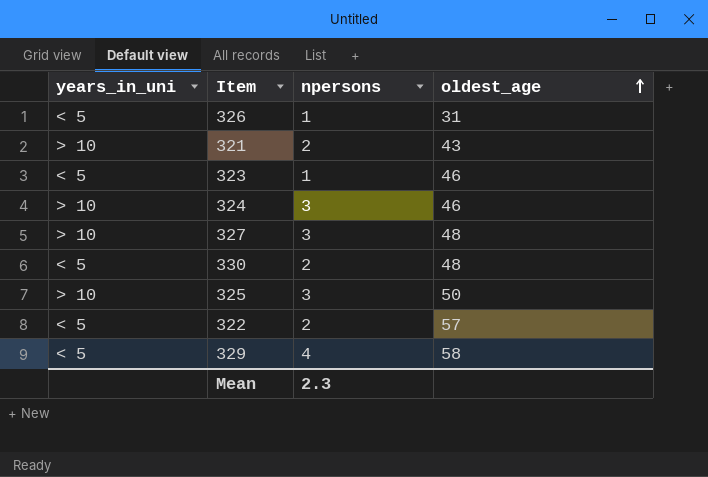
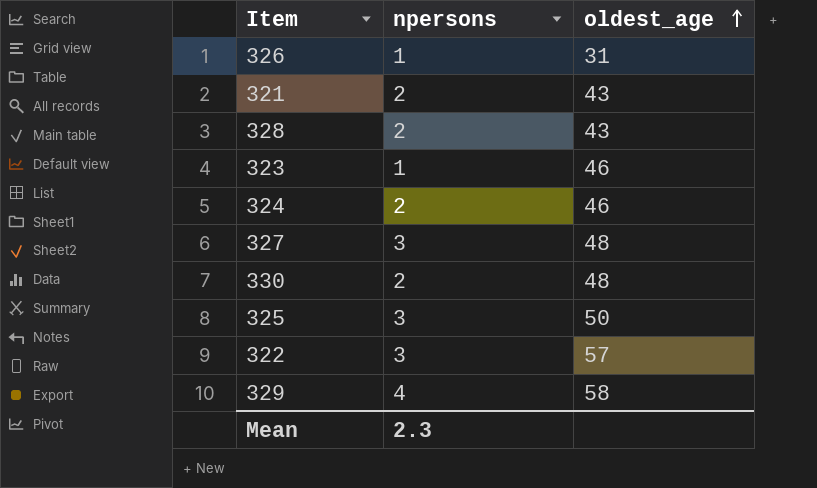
column years_in_uni | position: 1 -> none
row 328: none -> 2 | 43
324 | npersons: 3 -> 2
322 | npersons: 2 -> 3

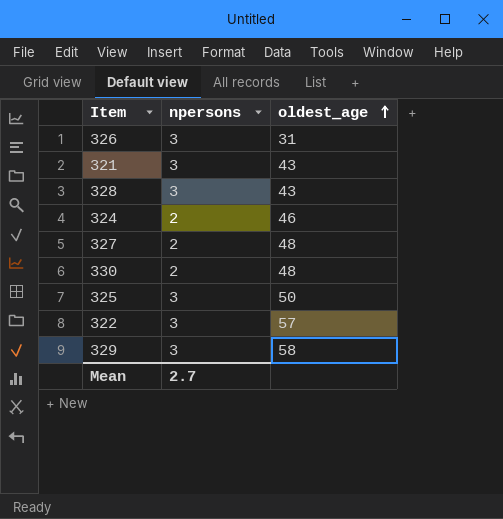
row 323: 1 | 46 -> none
326 | npersons: 1 -> 3
321 | npersons: 2 -> 3
328 | npersons: 2 -> 3
327 | npersons: 3 -> 2
329 | npersons: 4 -> 3
Mean | npersons: 2.3 -> 2.7

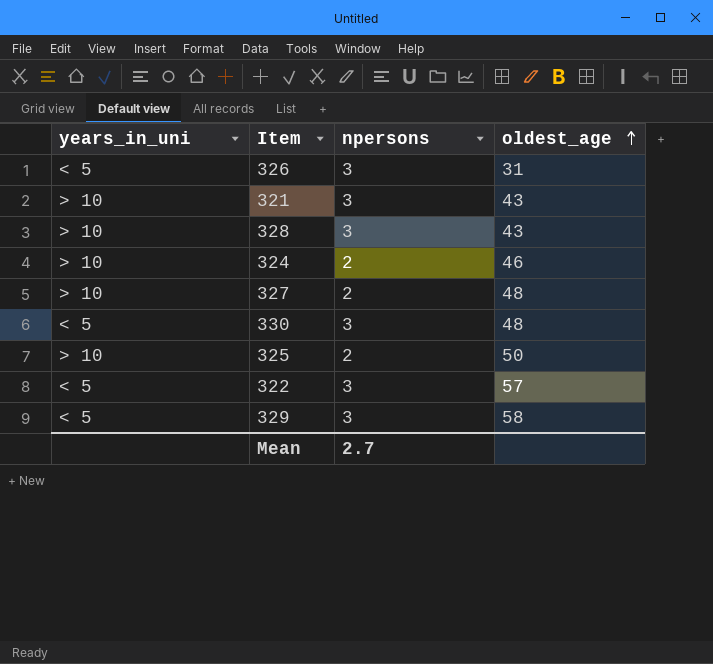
column years_in_uni | position: none -> 1
330 | npersons: 2 -> 3
325 | npersons: 3 -> 2

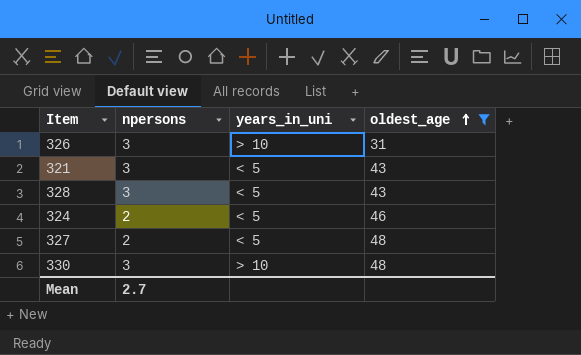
filter: none -> oldest_age <= 48
column years_in_uni | position: 1 -> 3
326 | years_in_uni: < 5 -> > 10
321 | years_in_uni: > 10 -> < 5
328 | years_in_uni: > 10 -> < 5
324 | years_in_uni: > 10 -> < 5
327 | years_in_uni: > 10 -> < 5
330 | years_in_uni: < 5 -> > 10

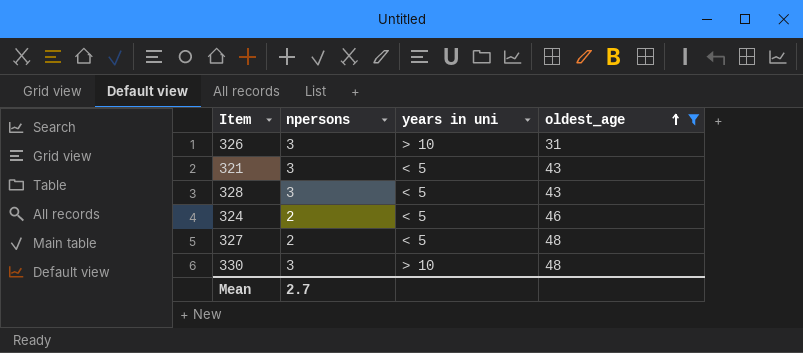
column name: years_in_uni -> years in uni

